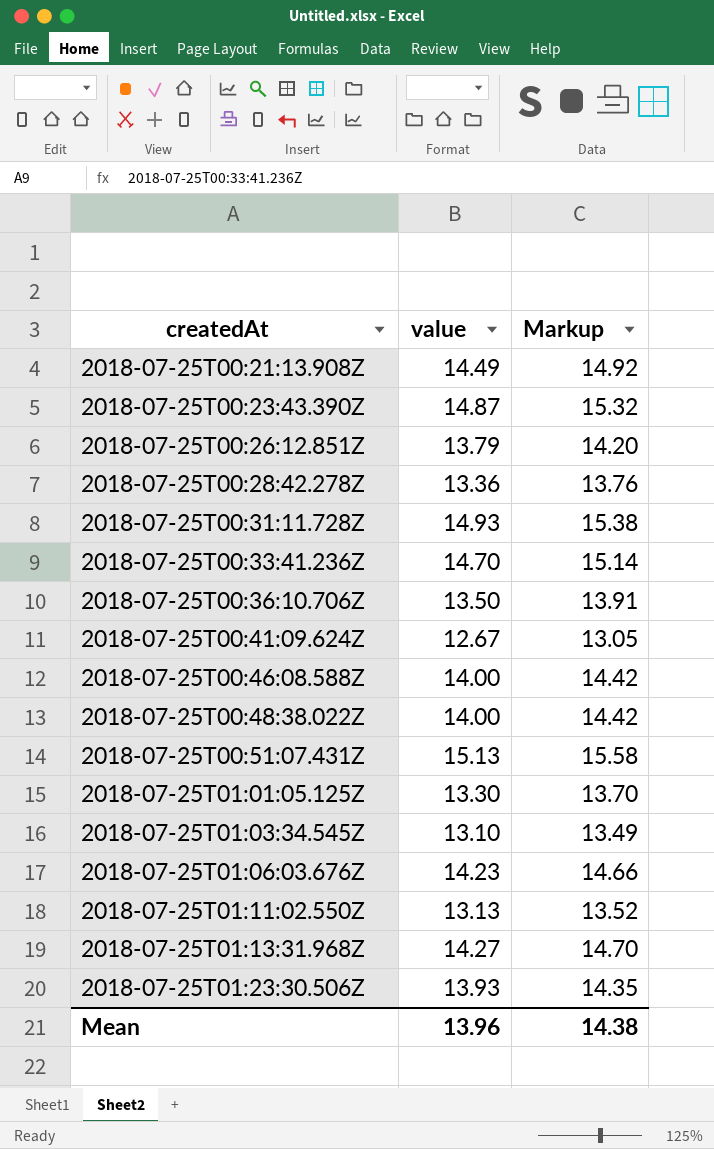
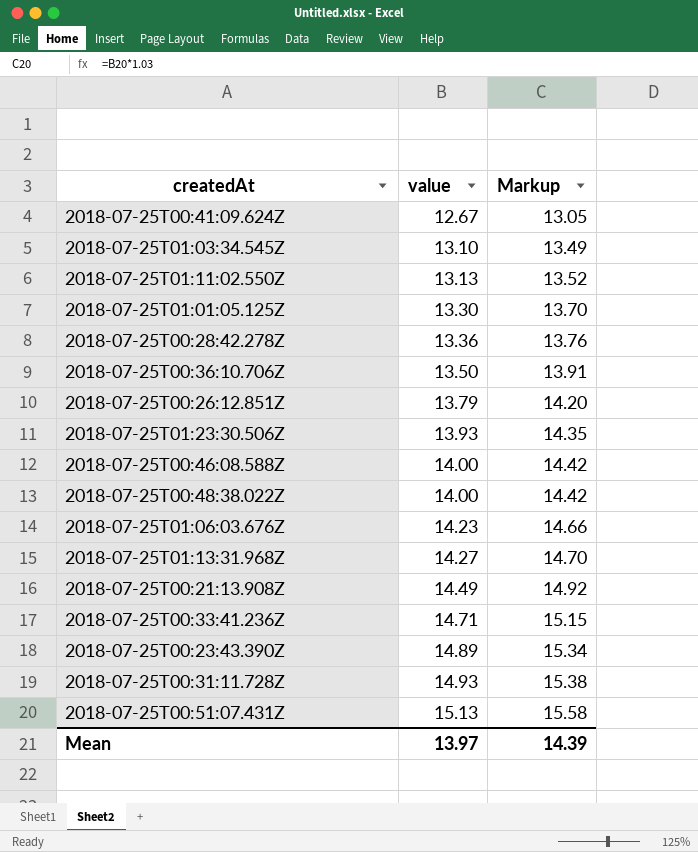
row order: createdAt ascending -> value ascending
2018-07-25T00:33:41.236Z | value: 14.70 -> 14.71
2018-07-25T00:33:41.236Z | Markup: 15.14 -> 15.15
2018-07-25T00:23:43.390Z | value: 14.87 -> 14.89
2018-07-25T00:23:43.390Z | Markup: 15.32 -> 15.34
Mean | value: 13.96 -> 13.97
Mean | Markup: 14.38 -> 14.39

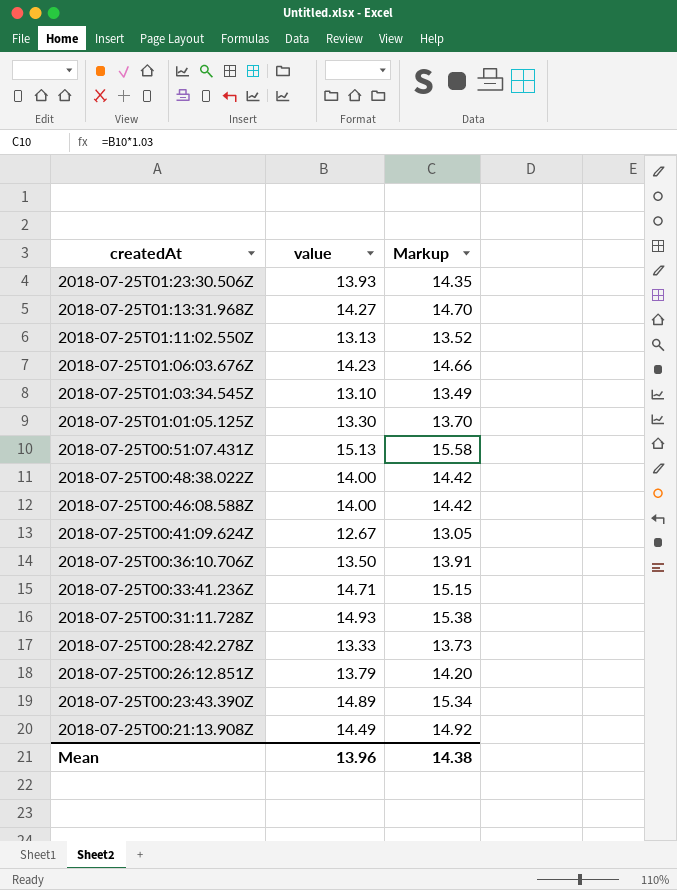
row order: value ascending -> createdAt descending
2018-07-25T00:28:42.278Z | value: 13.36 -> 13.33
2018-07-25T00:28:42.278Z | Markup: 13.76 -> 13.73
Mean | value: 13.97 -> 13.96
Mean | Markup: 14.39 -> 14.38

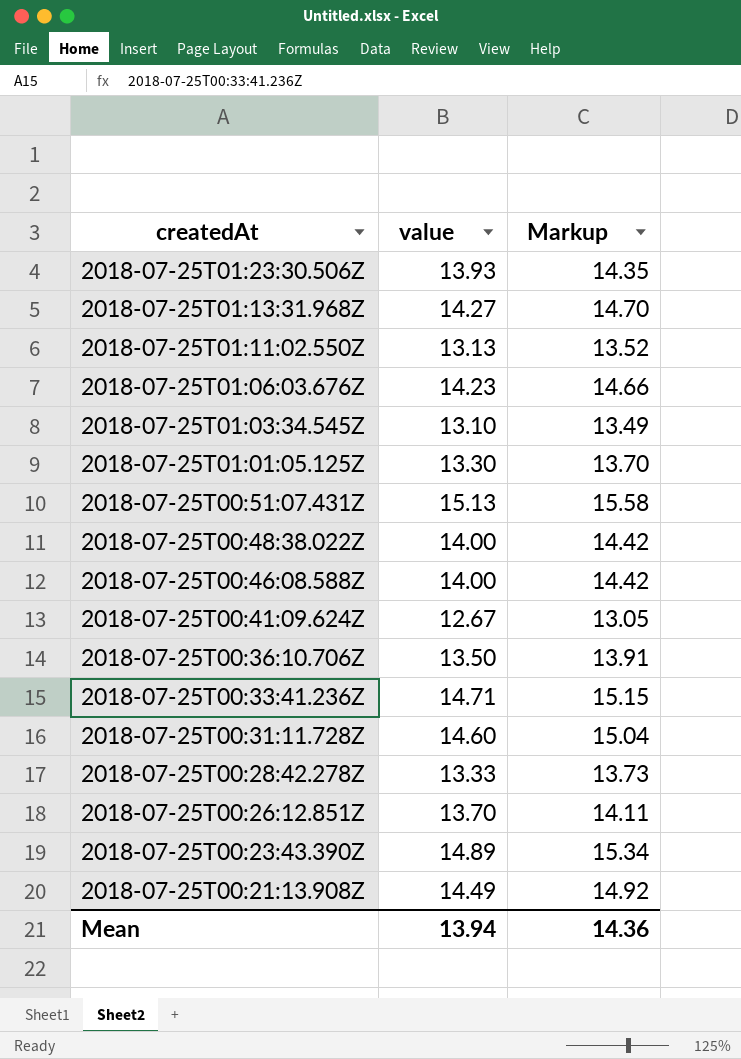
2018-07-25T00:31:11.728Z | value: 14.93 -> 14.60
2018-07-25T00:31:11.728Z | Markup: 15.38 -> 15.04
2018-07-25T00:26:12.851Z | value: 13.79 -> 13.70
2018-07-25T00:26:12.851Z | Markup: 14.20 -> 14.11
Mean | value: 13.96 -> 13.94
Mean | Markup: 14.38 -> 14.36

